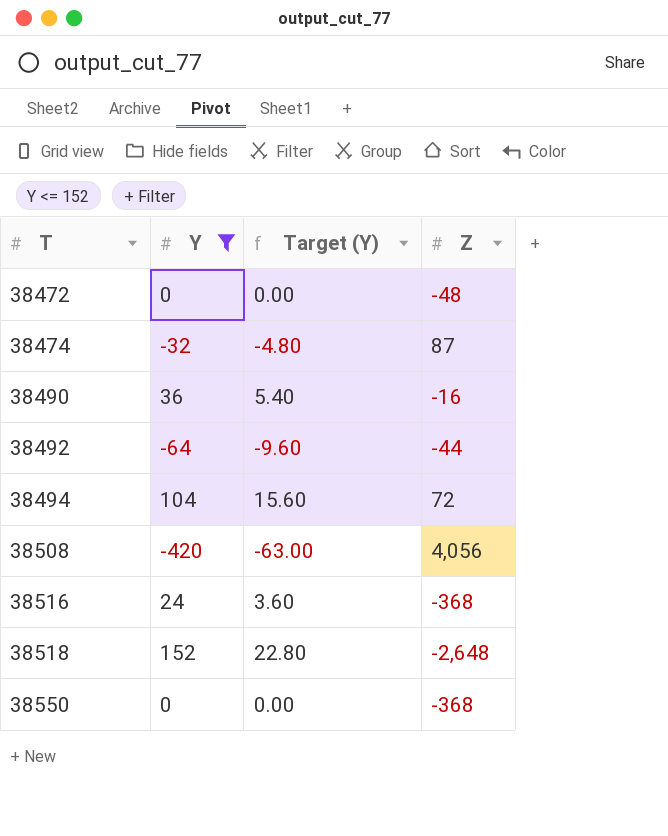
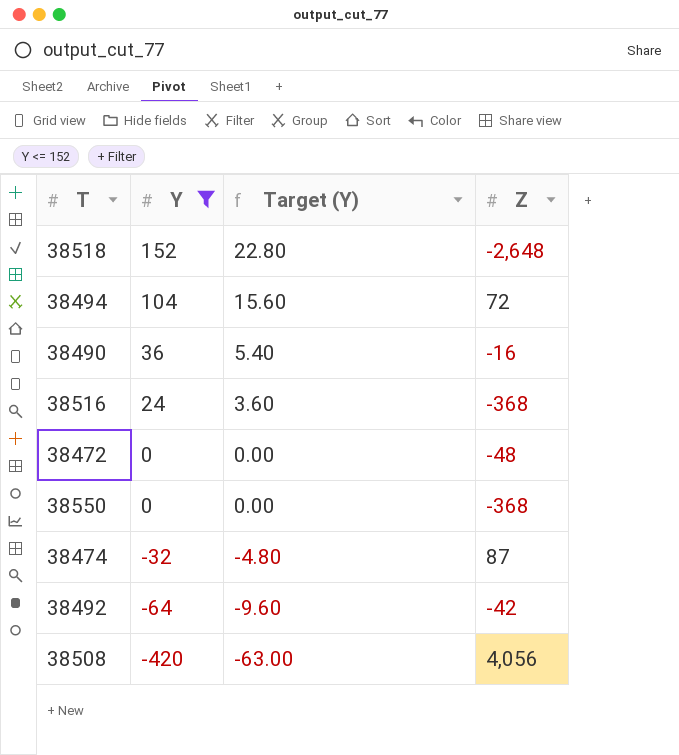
row order: T ascending -> Y descending
38492 | Z: -44 -> -42

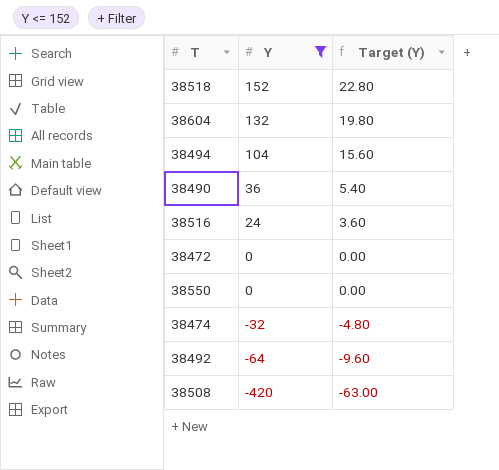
column Z | position: 4 -> none
row 38604: none -> 132 | 19.80

